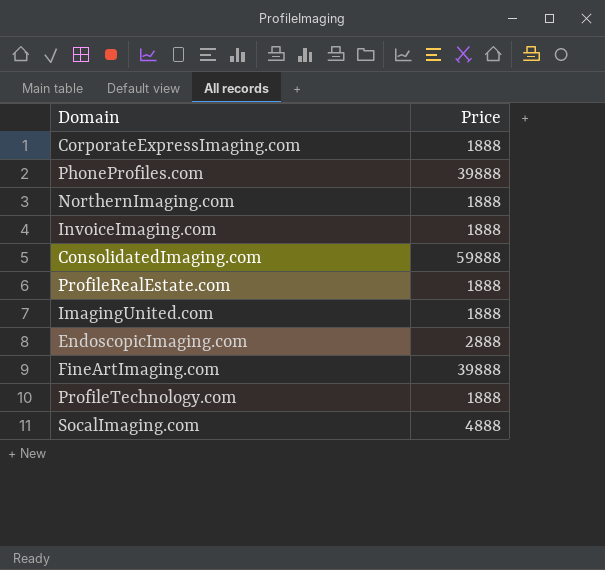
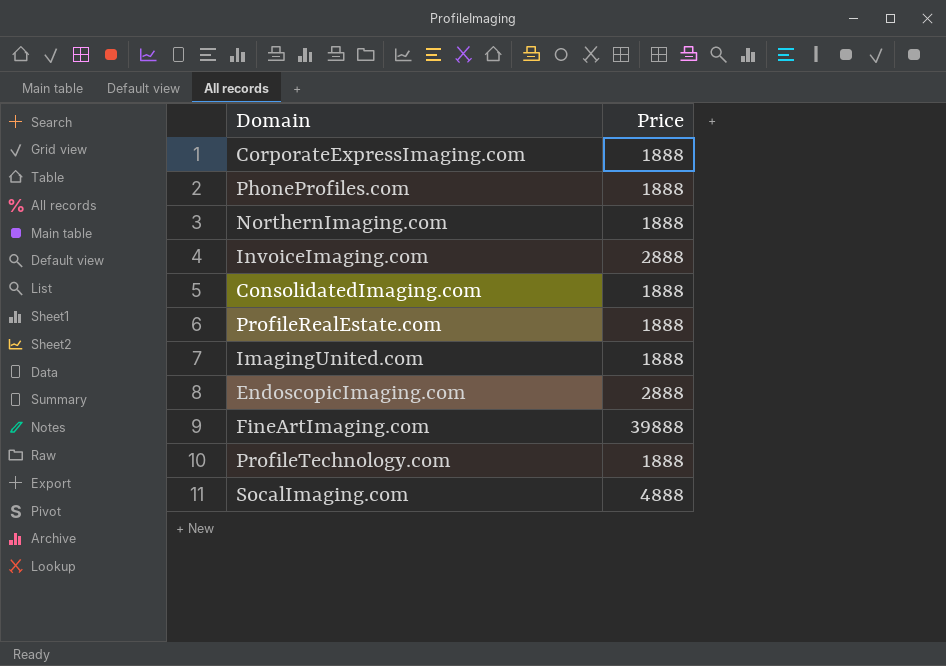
PhoneProfiles.com | Price: 39888 -> 1888
InvoiceImaging.com | Price: 1888 -> 2888
ConsolidatedImaging.com | Price: 59888 -> 1888

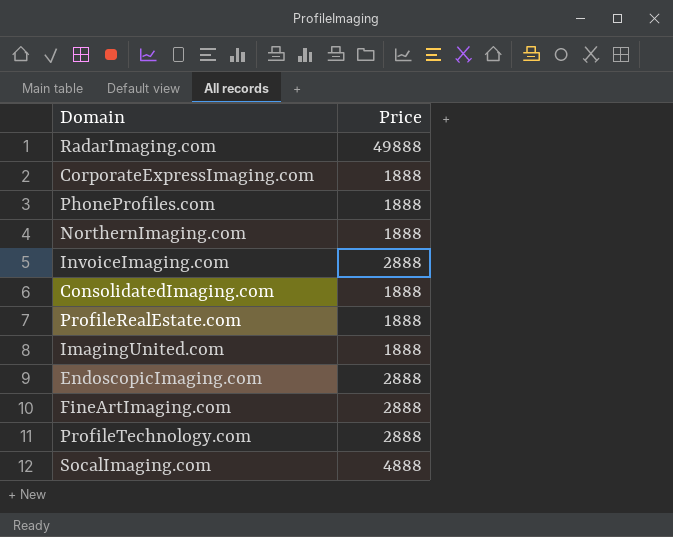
row RadarImaging.com: none -> 49888
FineArtImaging.com | Price: 39888 -> 2888
ProfileTechnology.com | Price: 1888 -> 2888

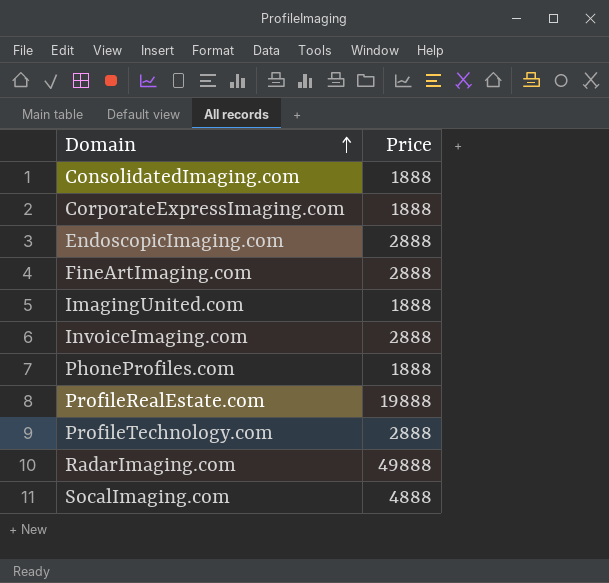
row order: none -> Domain ascending
row NorthernImaging.com: 1888 -> none
ProfileRealEstate.com | Price: 1888 -> 19888

